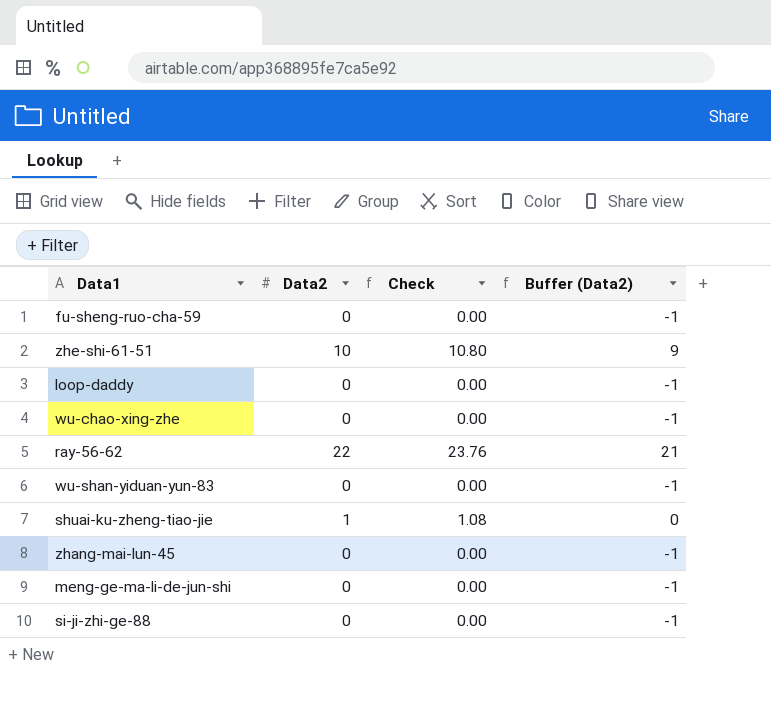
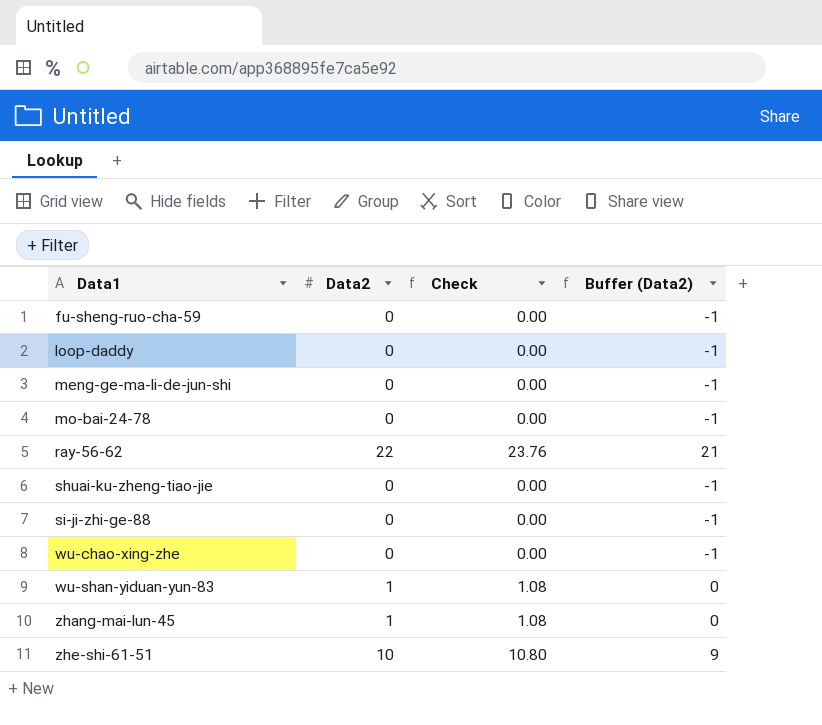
row order: none -> Data1 ascending
row mo-bai-24-78: none -> 0 | 0.00 | -1
shuai-ku-zheng-tiao-jie | Data2: 1 -> 0
shuai-ku-zheng-tiao-jie | Check: 1.08 -> 0.00
shuai-ku-zheng-tiao-jie | Buffer (Data2): 0 -> -1
wu-shan-yiduan-yun-83 | Data2: 0 -> 1
wu-shan-yiduan-yun-83 | Check: 0.00 -> 1.08
wu-shan-yiduan-yun-83 | Buffer (Data2): -1 -> 0
zhang-mai-lun-45 | Data2: 0 -> 1
zhang-mai-lun-45 | Check: 0.00 -> 1.08
zhang-mai-lun-45 | Buffer (Data2): -1 -> 0

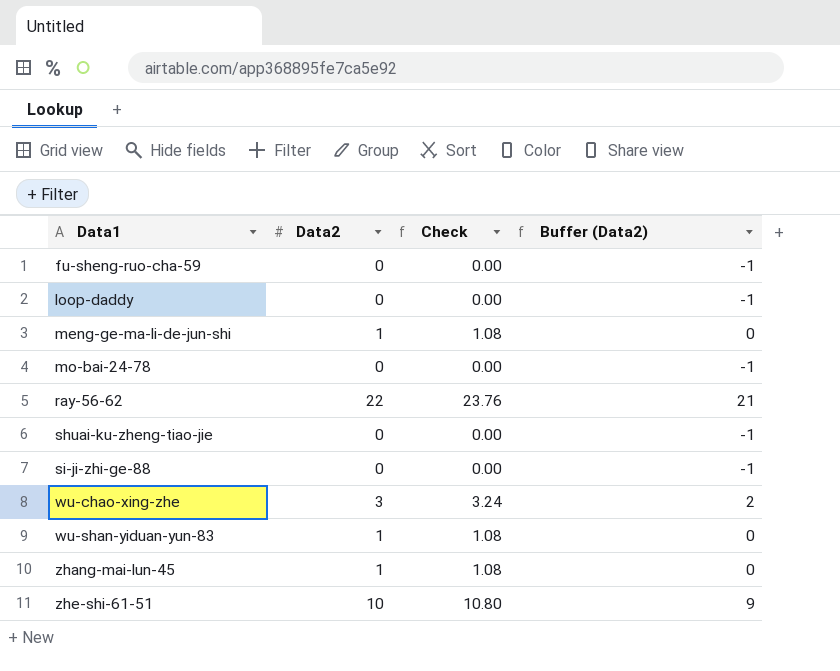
meng-ge-ma-li-de-jun-shi | Data2: 0 -> 1
meng-ge-ma-li-de-jun-shi | Check: 0.00 -> 1.08
meng-ge-ma-li-de-jun-shi | Buffer (Data2): -1 -> 0
wu-chao-xing-zhe | Data2: 0 -> 3
wu-chao-xing-zhe | Check: 0.00 -> 3.24
wu-chao-xing-zhe | Buffer (Data2): -1 -> 2

